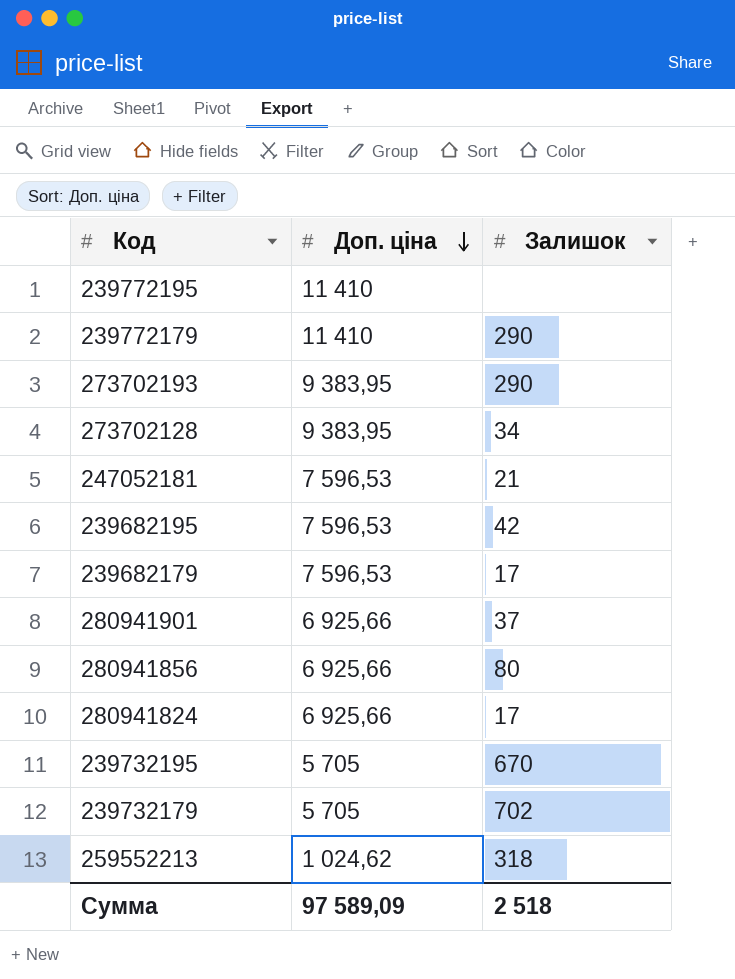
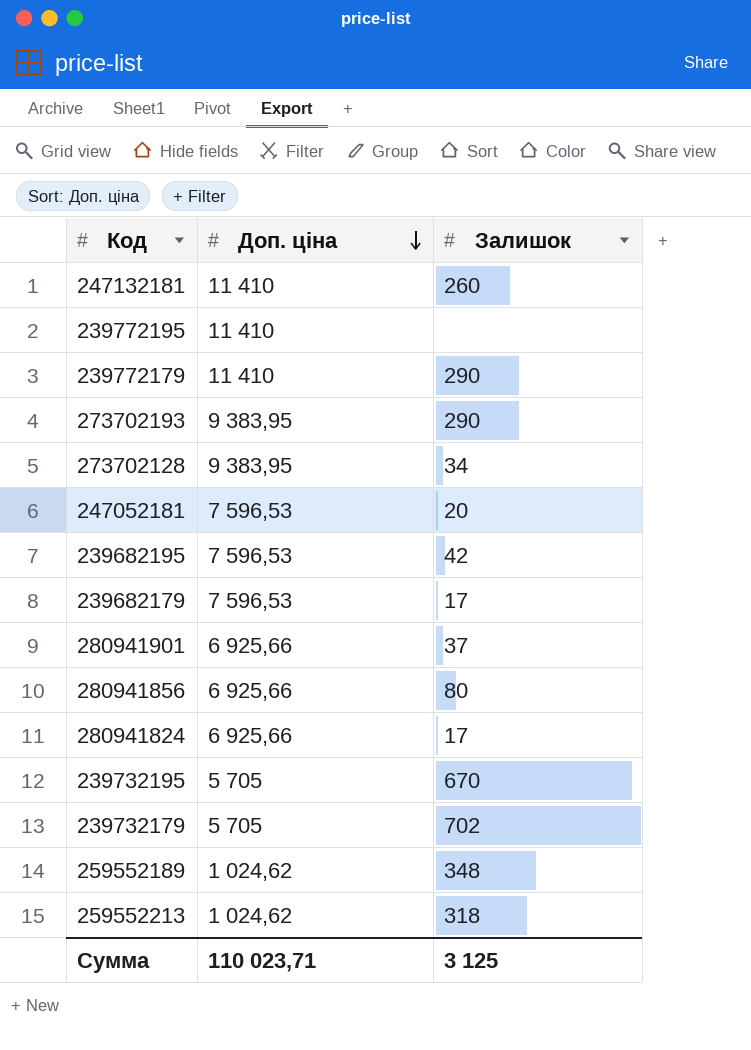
row 247132181: none -> 11 410 | 260
247052181 | Залишок: 21 -> 20
row 259552189: none -> 1 024,62 | 348
Сумма | Доп. ціна: 97 589,09 -> 110 023,71
Сумма | Залишок: 2 518 -> 3 125

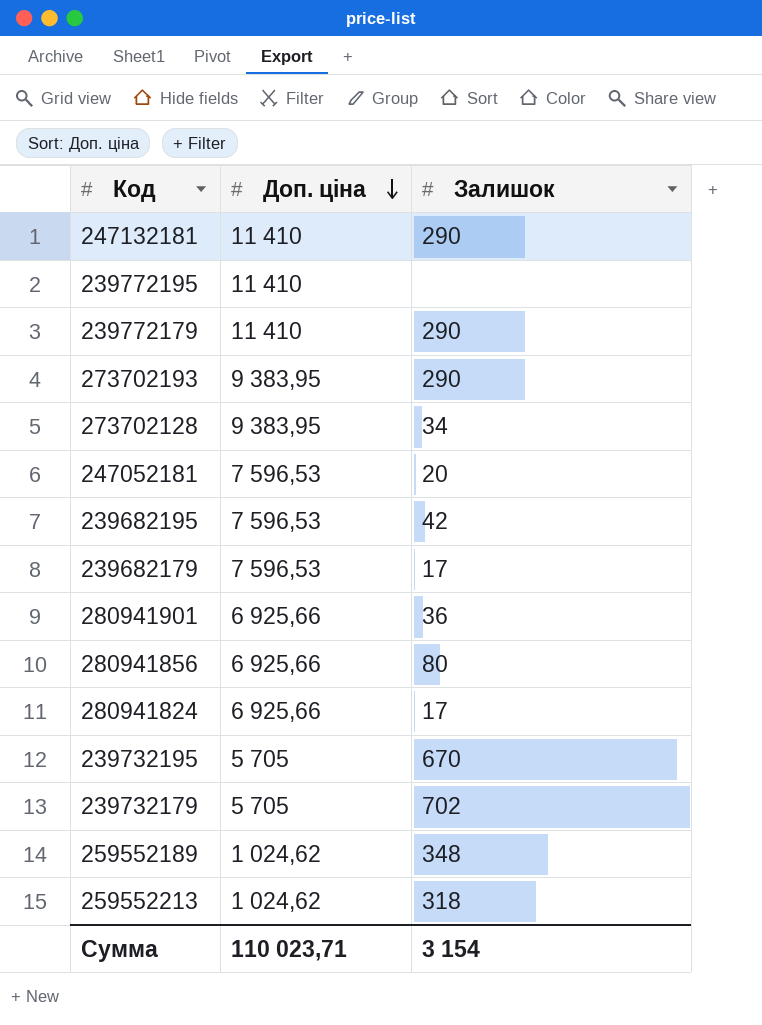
247132181 | Залишок: 260 -> 290
280941901 | Залишок: 37 -> 36
Сумма | Залишок: 3 125 -> 3 154

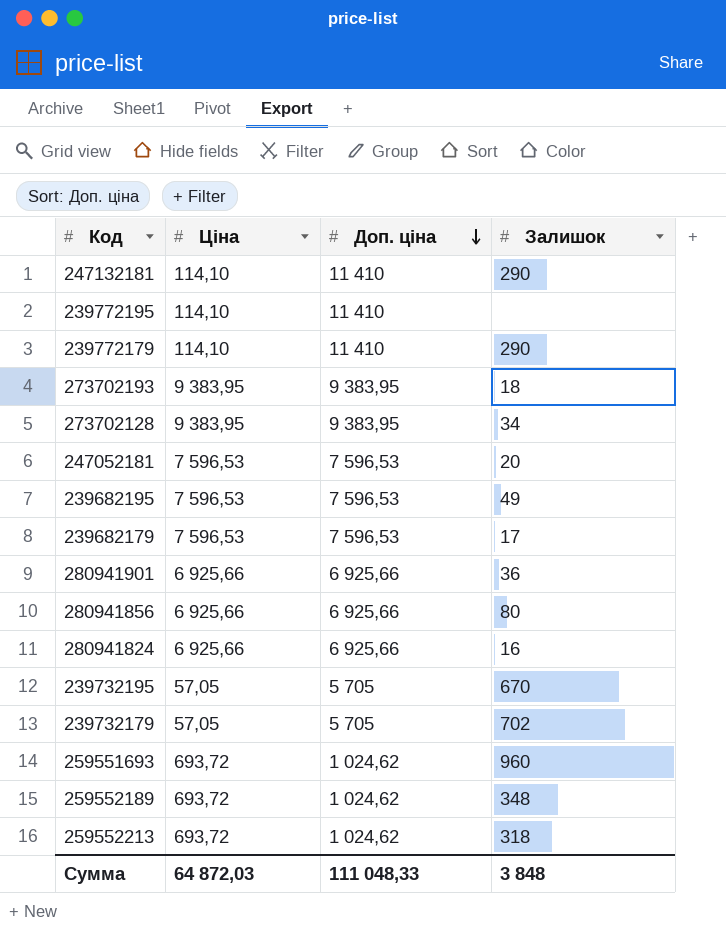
column Ціна | position: none -> 2
273702193 | Залишок: 290 -> 18
239682195 | Залишок: 42 -> 49
280941824 | Залишок: 17 -> 16
row 259551693: none -> 693,72 | 1 024,62 | 960
Сумма | Доп. ціна: 110 023,71 -> 111 048,33
Сумма | Залишок: 3 154 -> 3 848

